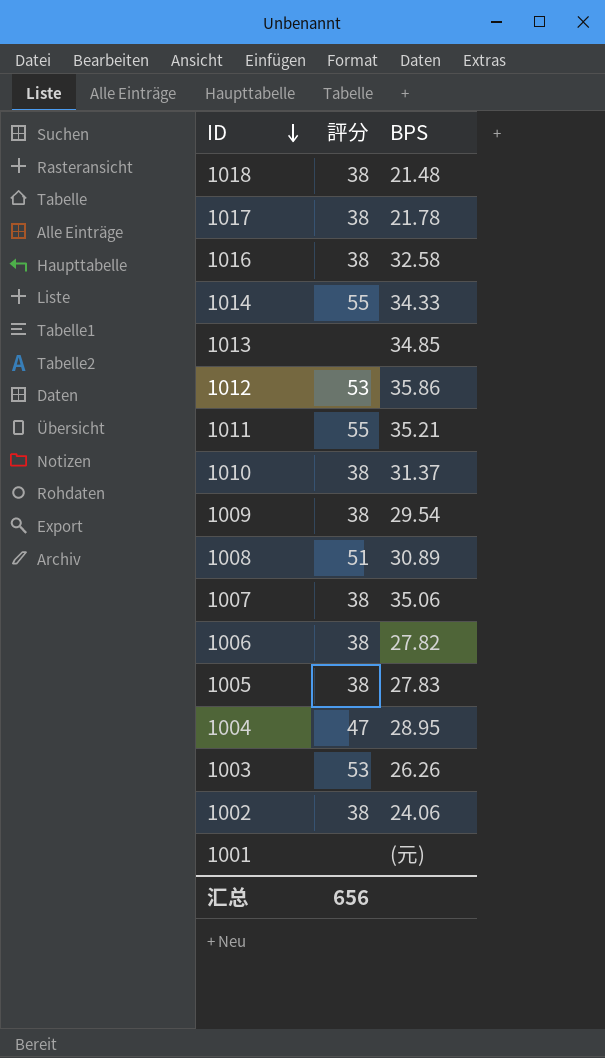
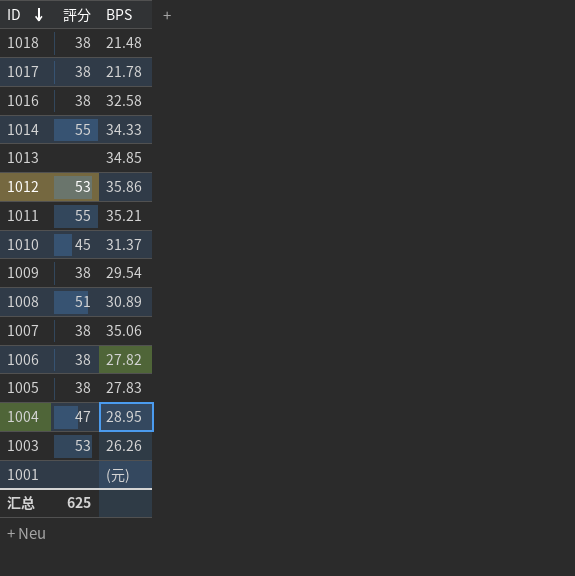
row 1002: 38 | 24.06 -> none
1010 | 評分: 38 -> 45
汇总 | 評分: 656 -> 625

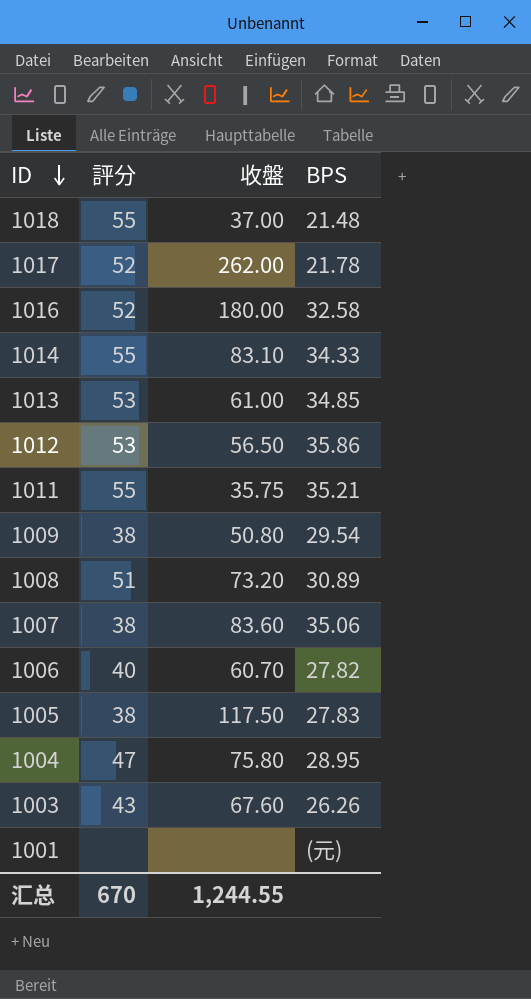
column 收盤 | position: none -> 3
row 1010: 45 | 31.37 -> none
1018 | 評分: 38 -> 55
1017 | 評分: 38 -> 52
1016 | 評分: 38 -> 52
1013 | 評分: none -> 53
1006 | 評分: 38 -> 40
1003 | 評分: 53 -> 43
汇总 | 評分: 625 -> 670

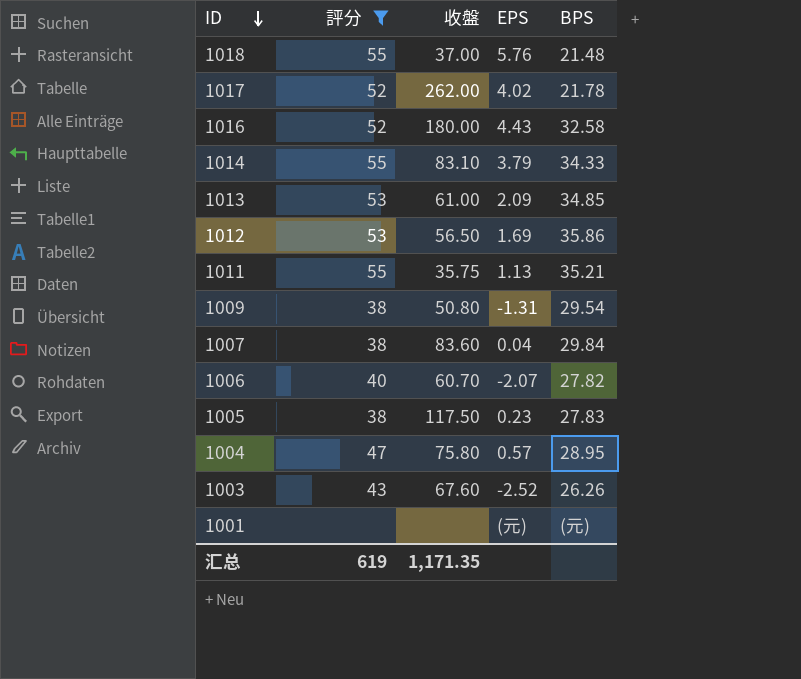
filter: none -> 評分 != 51
column EPS | position: none -> 4
1007 | BPS: 35.06 -> 29.84
汇总 | 評分: 670 -> 619
汇总 | 收盤: 1,244.55 -> 1,171.35

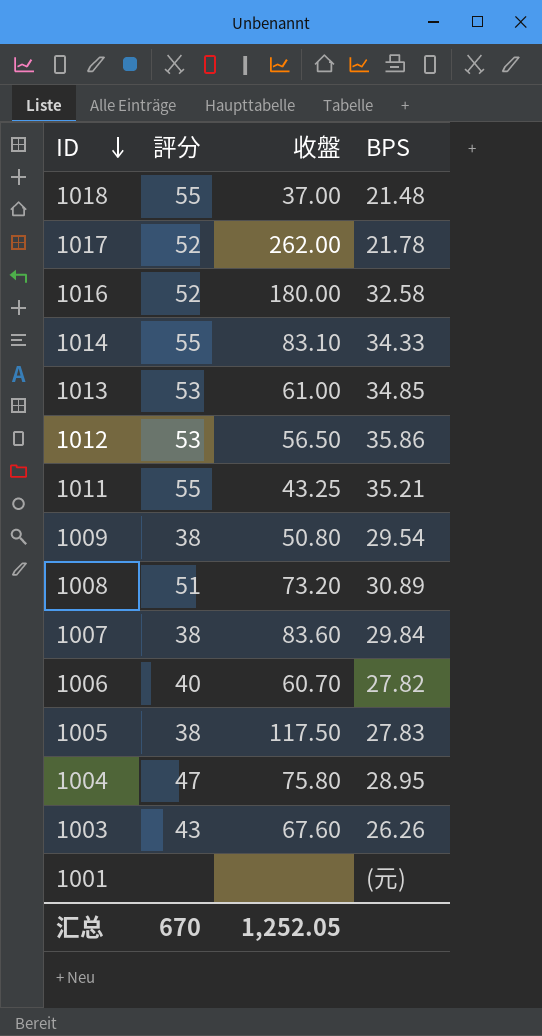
filter: 評分 != 51 -> none
column EPS | position: 4 -> none
1011 | 收盤: 35.75 -> 43.25
汇总 | 評分: 619 -> 670
汇总 | 收盤: 1,171.35 -> 1,252.05

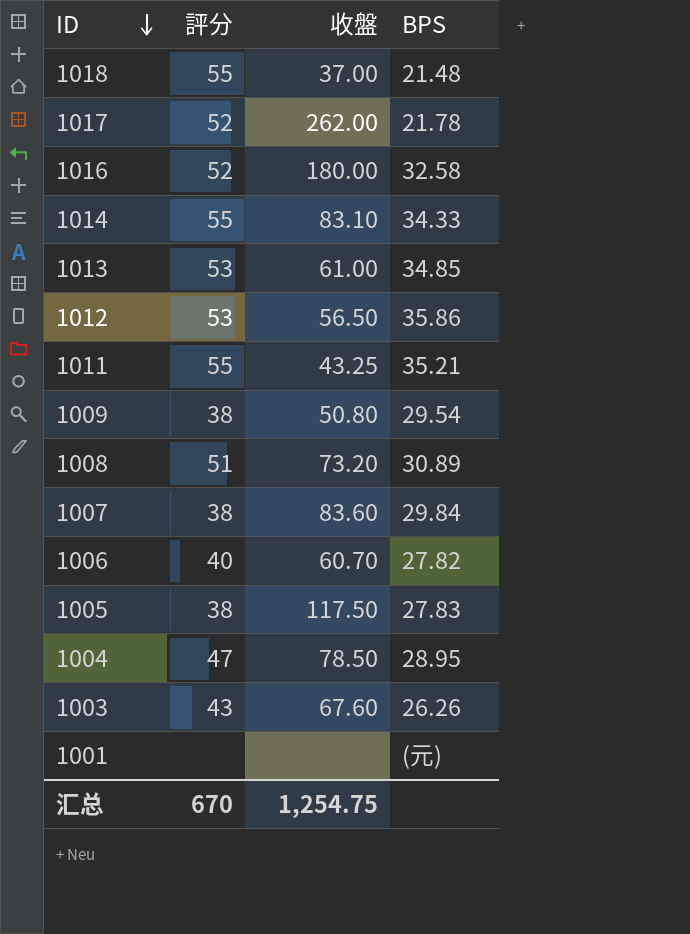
1004 | 收盤: 75.80 -> 78.50
汇总 | 收盤: 1,252.05 -> 1,254.75

